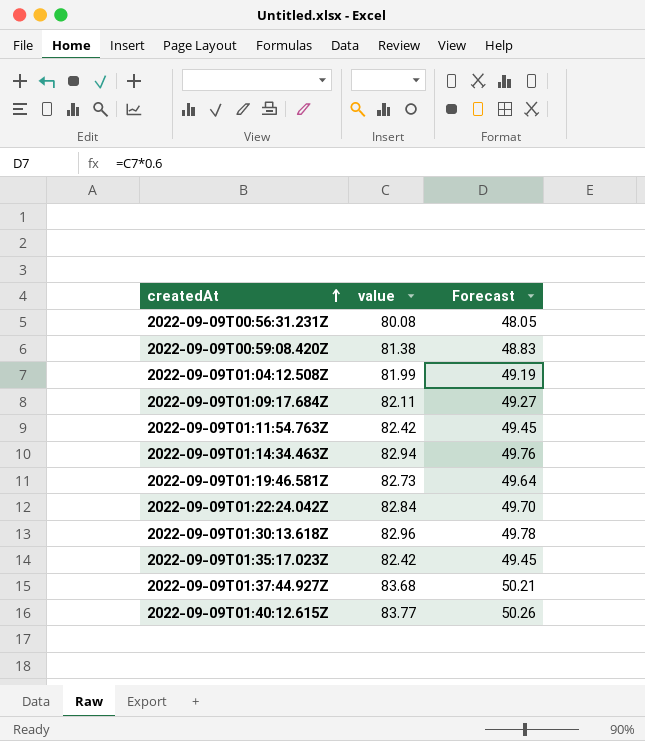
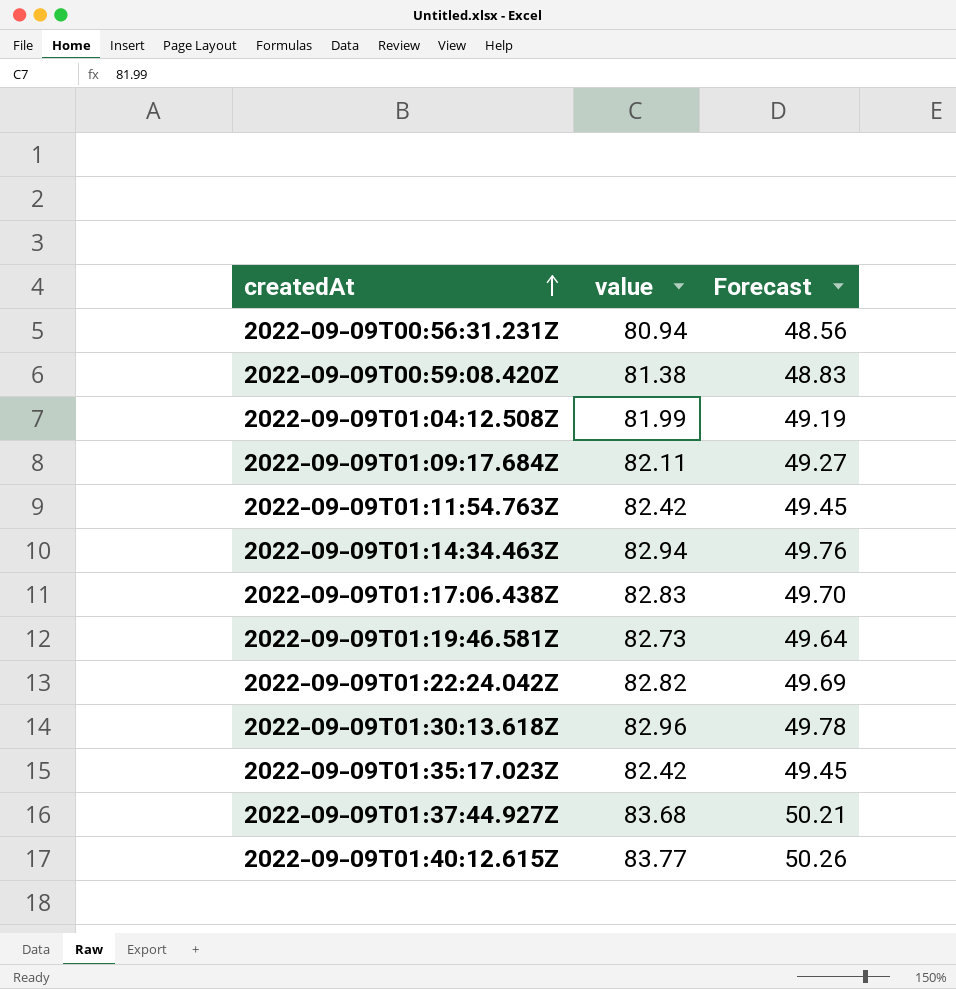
2022-09-09T00:56:31.231Z | value: 80.08 -> 80.94
2022-09-09T00:56:31.231Z | Forecast: 48.05 -> 48.56
row 2022-09-09T01:17:06.438Z: none -> 82.83 | 49.70
2022-09-09T01:22:24.042Z | value: 82.84 -> 82.82
2022-09-09T01:22:24.042Z | Forecast: 49.70 -> 49.69

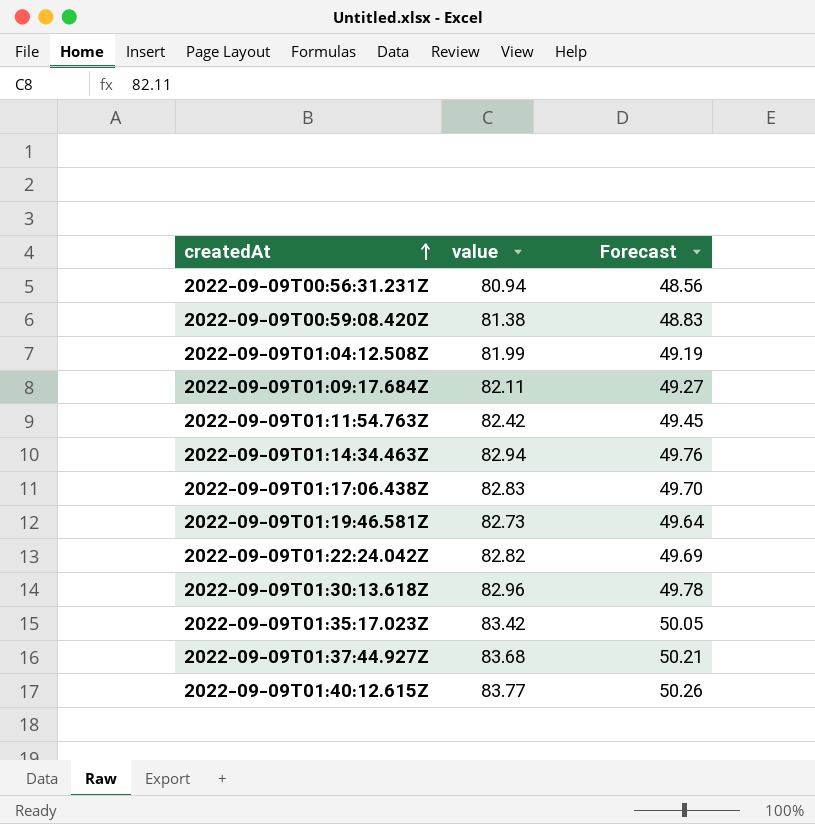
2022-09-09T01:35:17.023Z | value: 82.42 -> 83.42
2022-09-09T01:35:17.023Z | Forecast: 49.45 -> 50.05

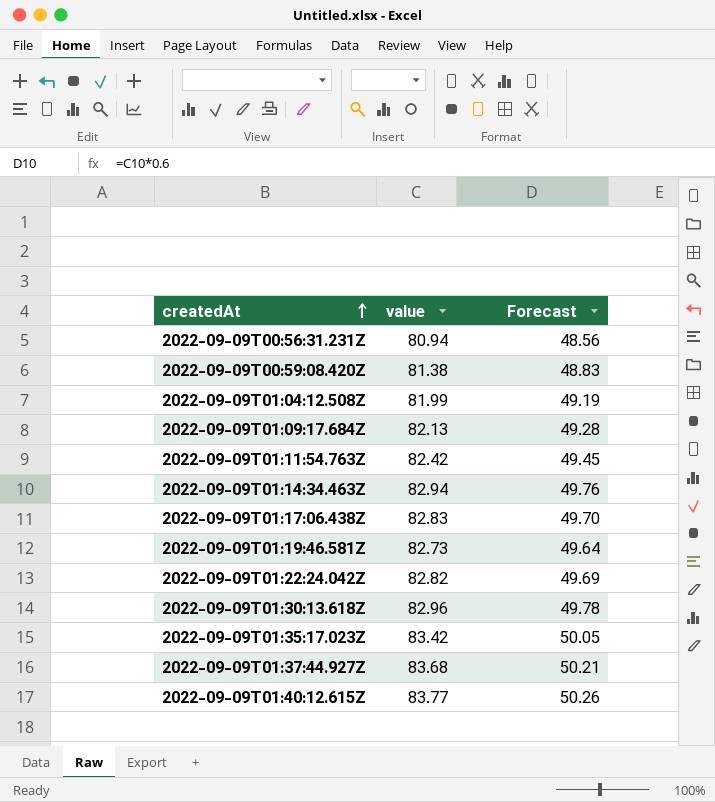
2022-09-09T01:09:17.684Z | value: 82.11 -> 82.13
2022-09-09T01:09:17.684Z | Forecast: 49.27 -> 49.28

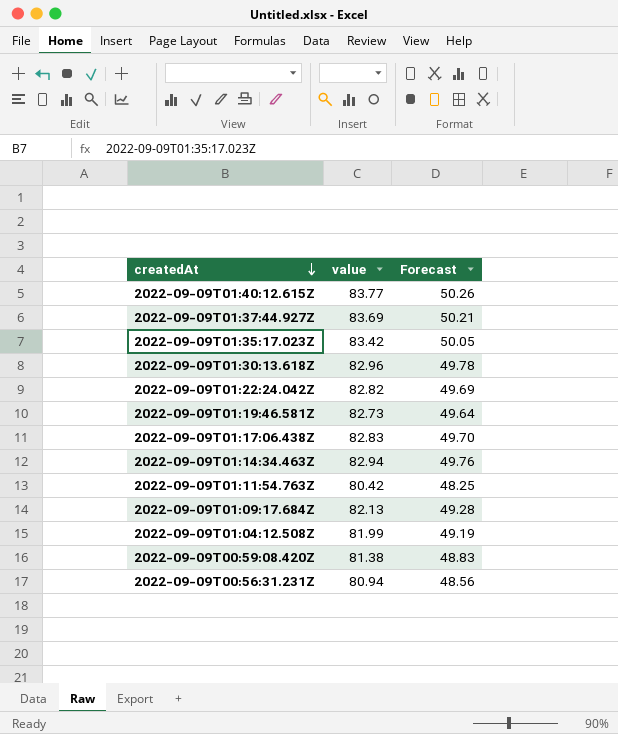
row order: createdAt ascending -> createdAt descending
2022-09-09T01:37:44.927Z | value: 83.68 -> 83.69
2022-09-09T01:11:54.763Z | value: 82.42 -> 80.42
2022-09-09T01:11:54.763Z | Forecast: 49.45 -> 48.25

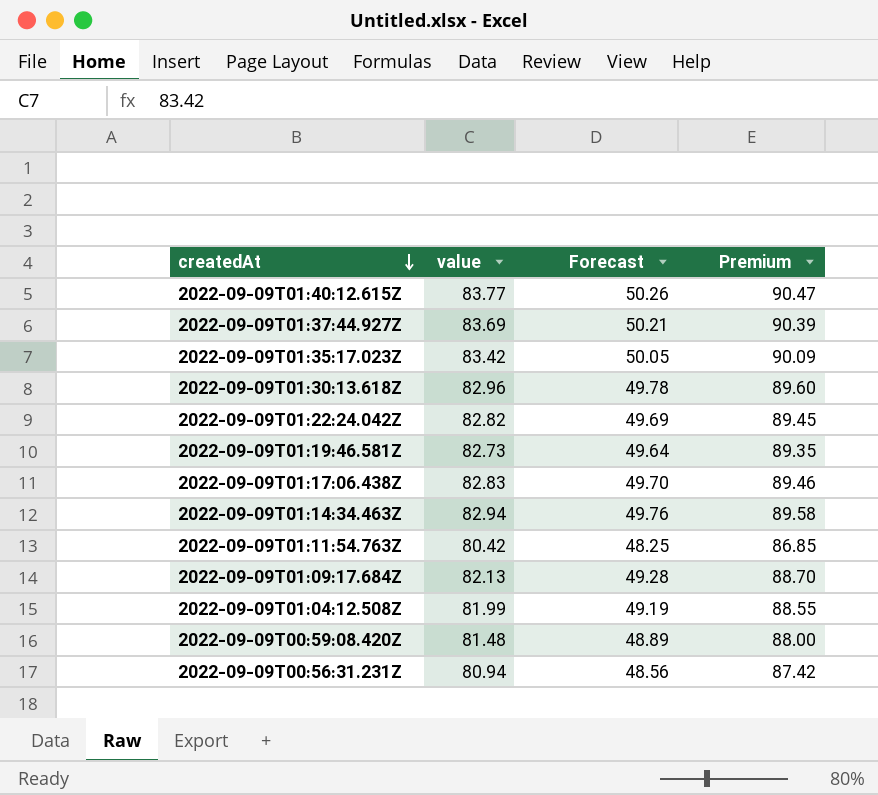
column Premium | formula: none -> [value] * 1.08
2022-09-09T00:59:08.420Z | value: 81.38 -> 81.48
2022-09-09T00:59:08.420Z | Forecast: 48.83 -> 48.89

